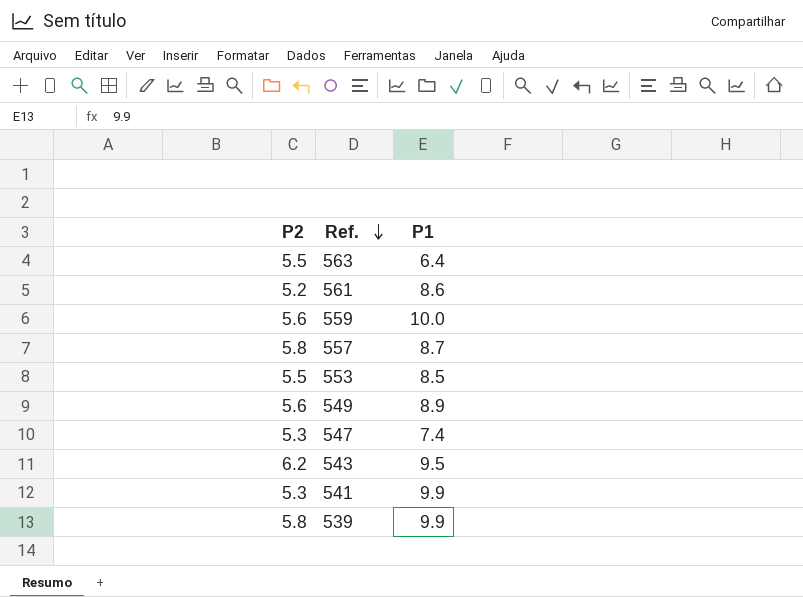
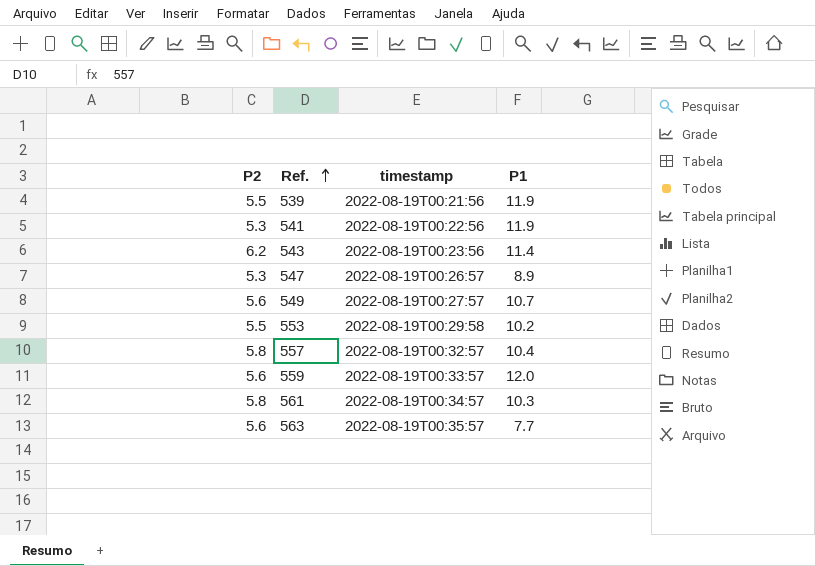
row order: Ref. descending -> Ref. ascending
column timestamp | position: none -> 3
539 | P2: 5.8 -> 5.5
539 | P1: 9.9 -> 11.9
541 | P1: 9.9 -> 11.9
543 | P1: 9.5 -> 11.4
547 | P1: 7.4 -> 8.9
549 | P1: 8.9 -> 10.7
553 | P1: 8.5 -> 10.2
557 | P1: 8.7 -> 10.4
559 | P1: 10.0 -> 12.0
561 | P2: 5.2 -> 5.8
561 | P1: 8.6 -> 10.3
563 | P2: 5.5 -> 5.6
563 | P1: 6.4 -> 7.7

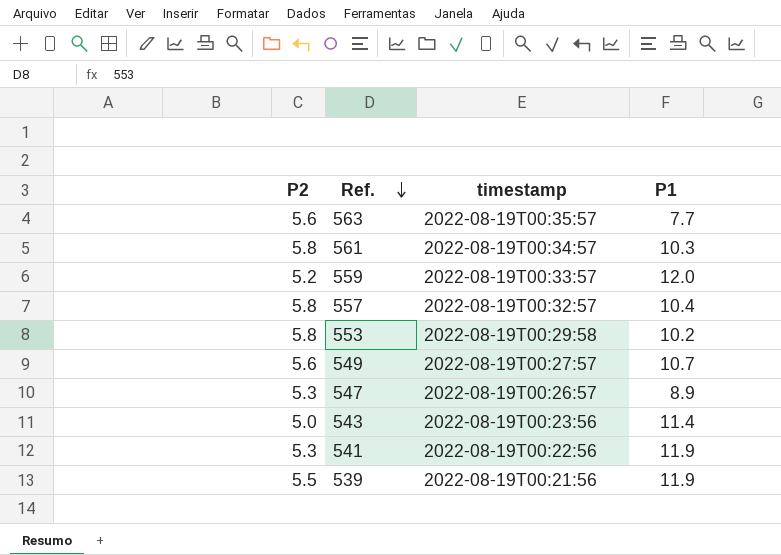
row order: Ref. ascending -> Ref. descending
559 | P2: 5.6 -> 5.2
553 | P2: 5.5 -> 5.8
543 | P2: 6.2 -> 5.0

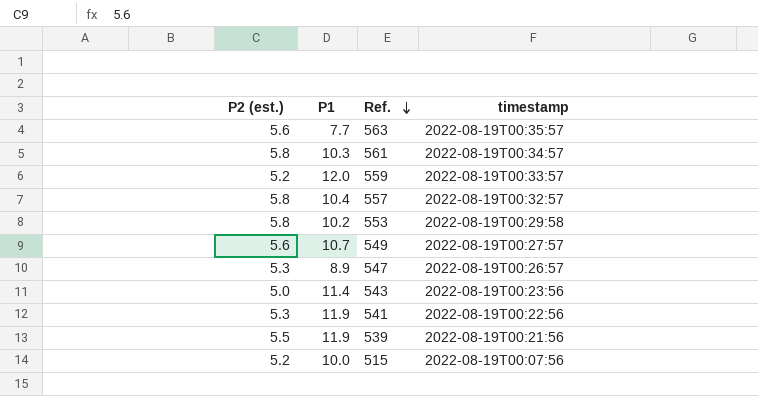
column name: P2 -> P2 (est.)
column P1 | position: 4 -> 2
row 515: none -> 5.2 | 10.0 | 2022-08-19T00:07:56

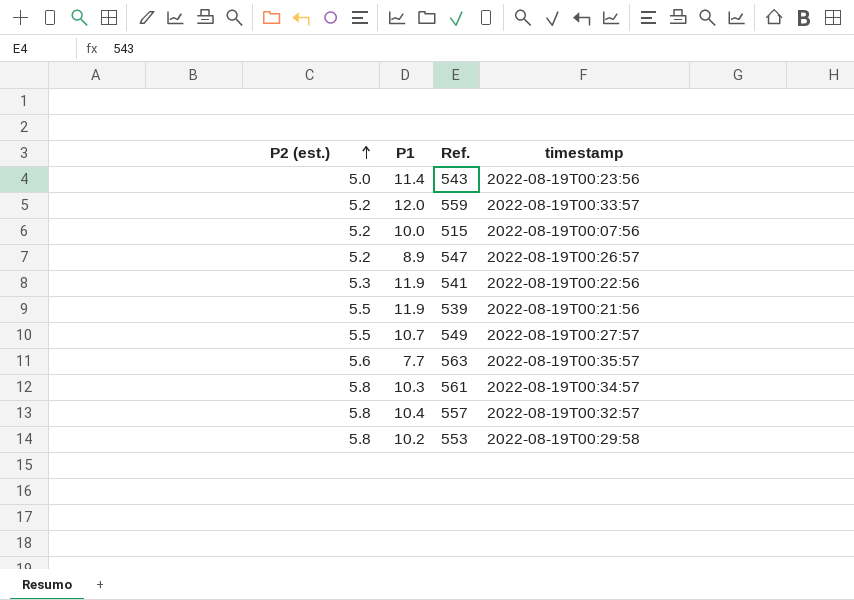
row order: Ref. descending -> P2 (est.) ascending
547 | P2 (est.): 5.3 -> 5.2
549 | P2 (est.): 5.6 -> 5.5

